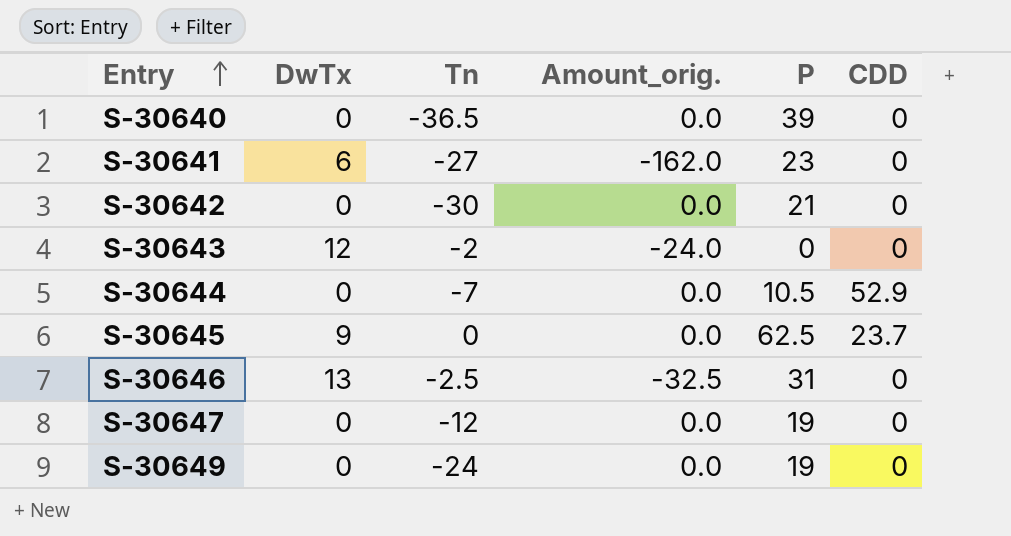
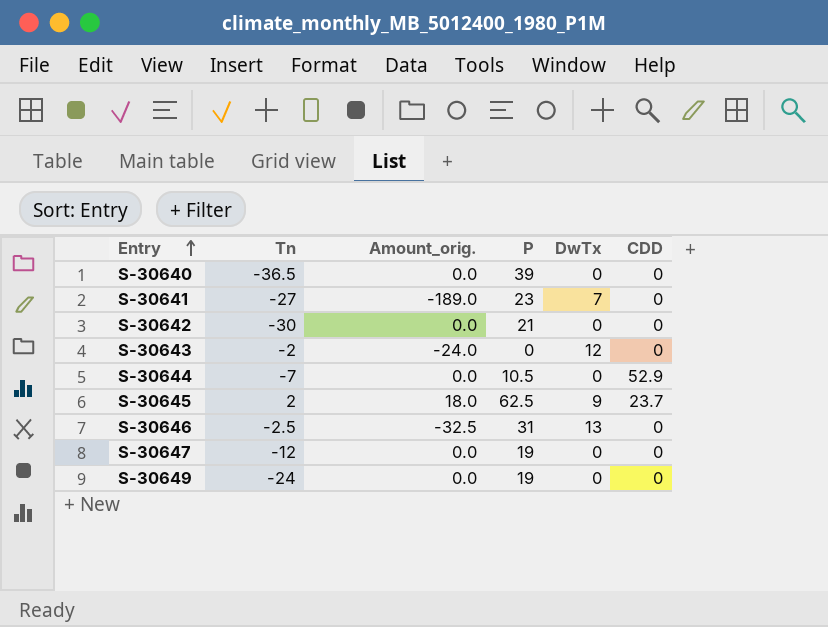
column DwTx | position: 2 -> 5
S-30641 | Amount_orig.: -162.0 -> -189.0
S-30641 | DwTx: 6 -> 7
S-30645 | Tn: 0 -> 2
S-30645 | Amount_orig.: 0.0 -> 18.0

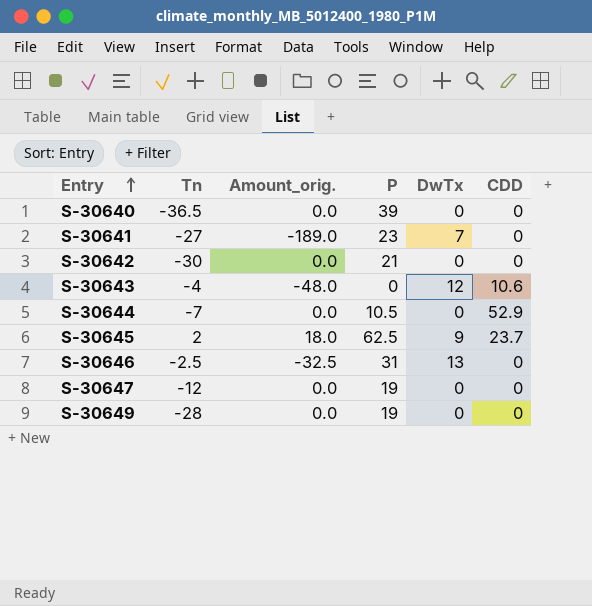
S-30643 | Tn: -2 -> -4
S-30643 | Amount_orig.: -24.0 -> -48.0
S-30643 | CDD: 0 -> 10.6
S-30649 | Tn: -24 -> -28

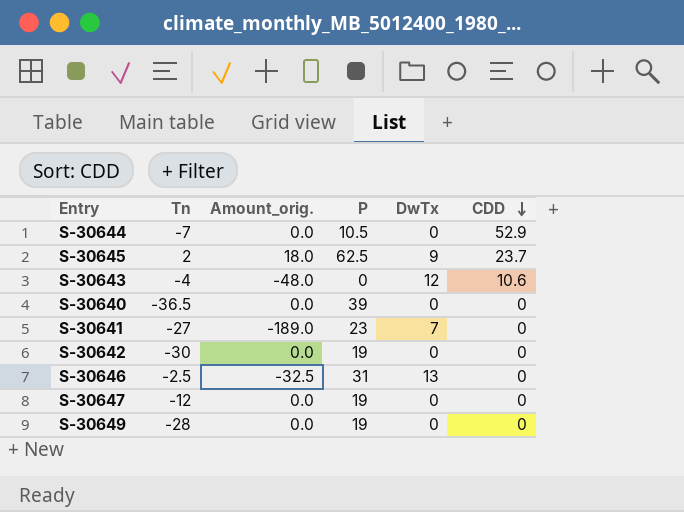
row order: Entry ascending -> CDD descending
S-30642 | P: 21 -> 19

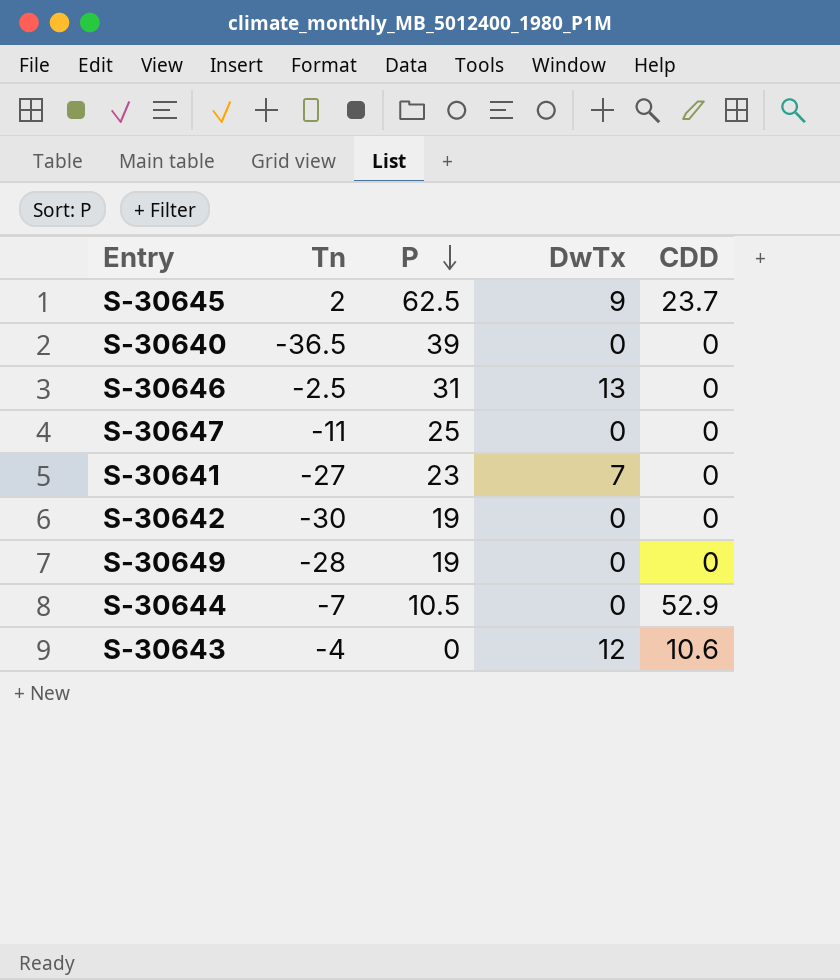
row order: CDD descending -> P descending
column Amount_orig. | formula: [Tn] * [DwTx] -> none
S-30647 | Tn: -12 -> -11
S-30647 | P: 19 -> 25

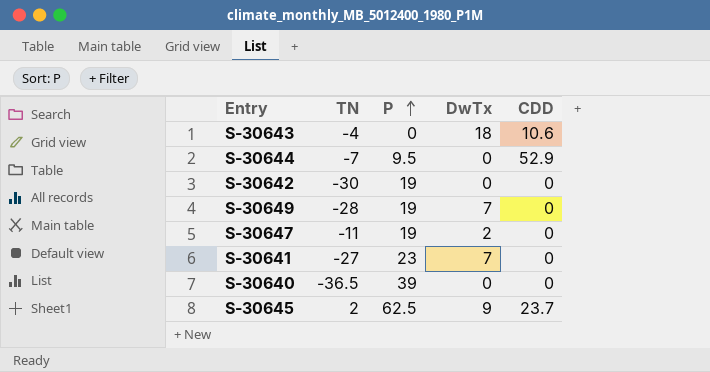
row order: P descending -> P ascending
column name: Tn -> TN
row S-30646: -2.5 | 31 | 13 | 0 -> none
S-30643 | DwTx: 12 -> 18
S-30644 | P: 10.5 -> 9.5
S-30649 | DwTx: 0 -> 7
S-30647 | P: 25 -> 19
S-30647 | DwTx: 0 -> 2

